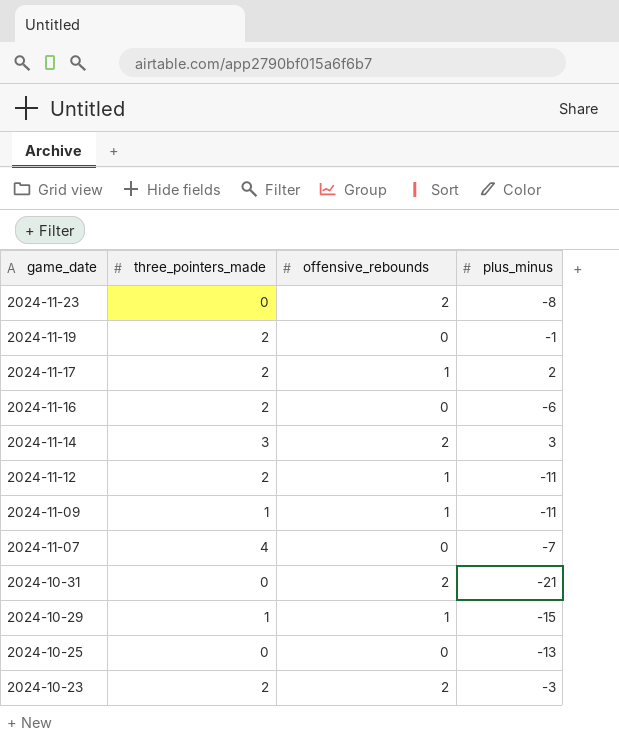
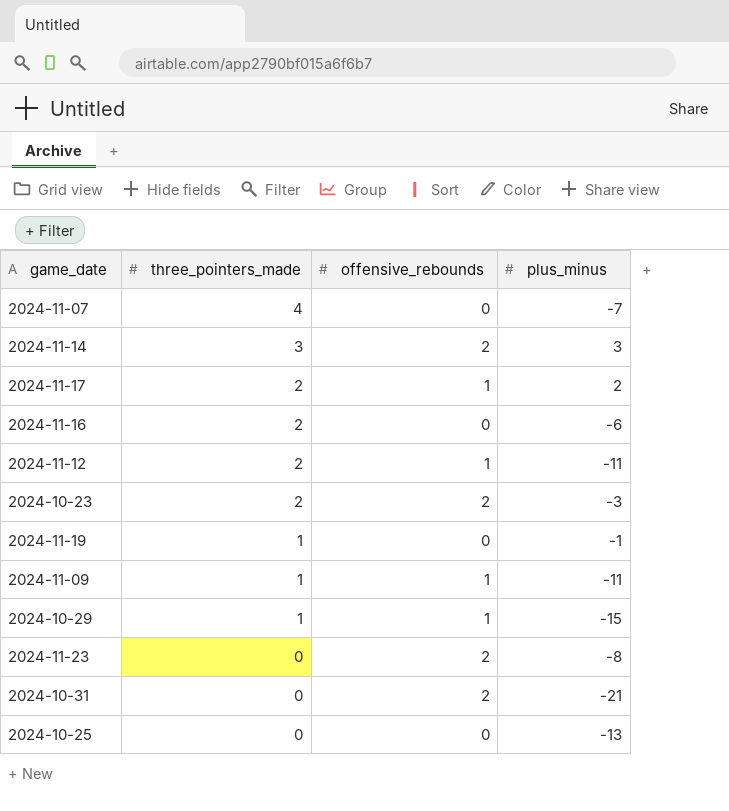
row order: game_date descending -> three_pointers_made descending
2024-11-19 | three_pointers_made: 2 -> 1

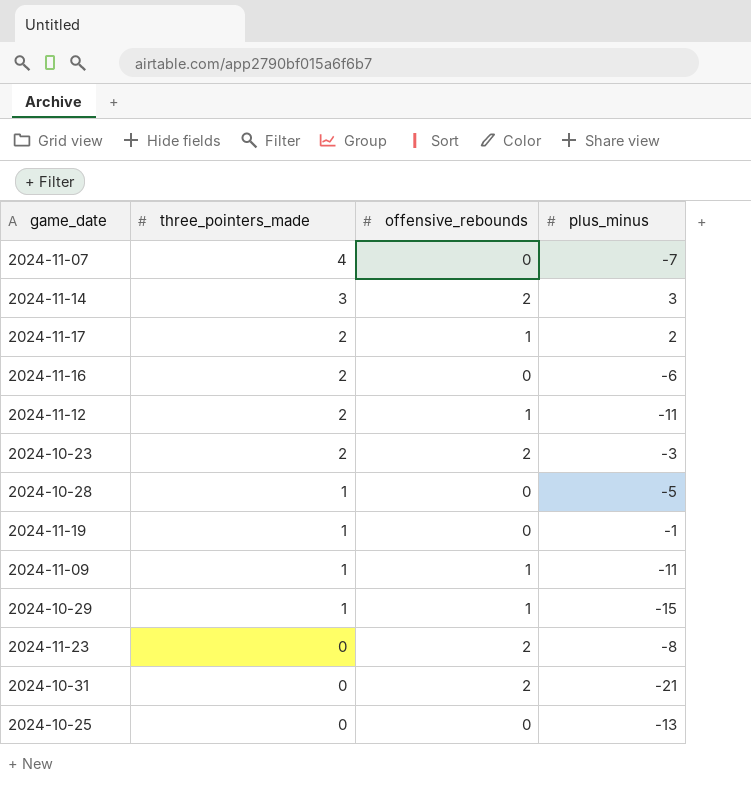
row 2024-10-28: none -> 1 | 0 | -5

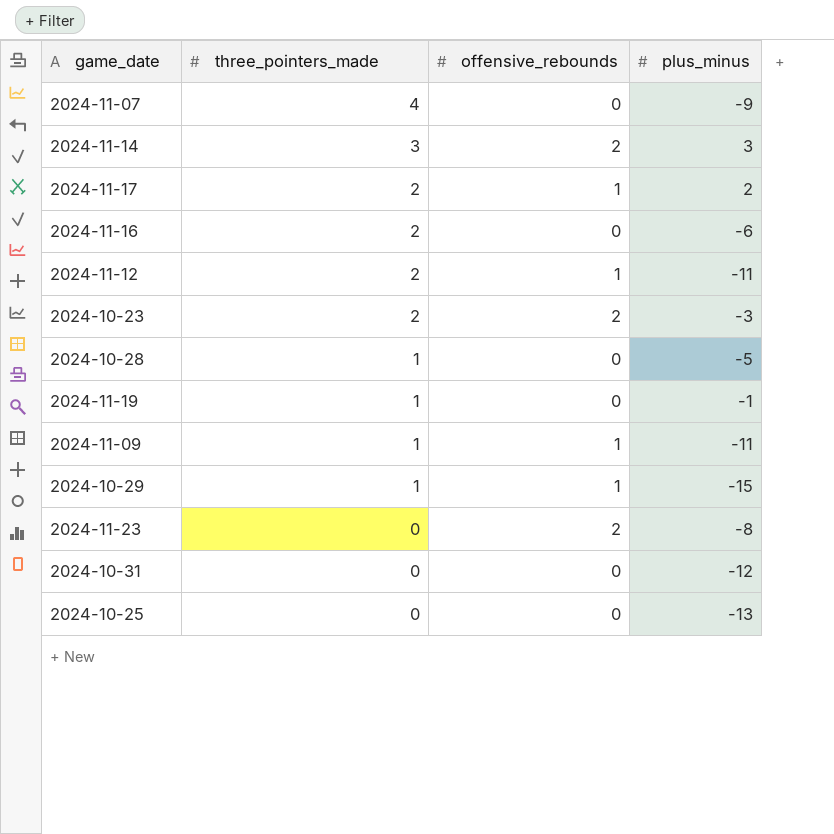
2024-11-07 | plus_minus: -7 -> -9
2024-10-31 | offensive_rebounds: 2 -> 0
2024-10-31 | plus_minus: -21 -> -12

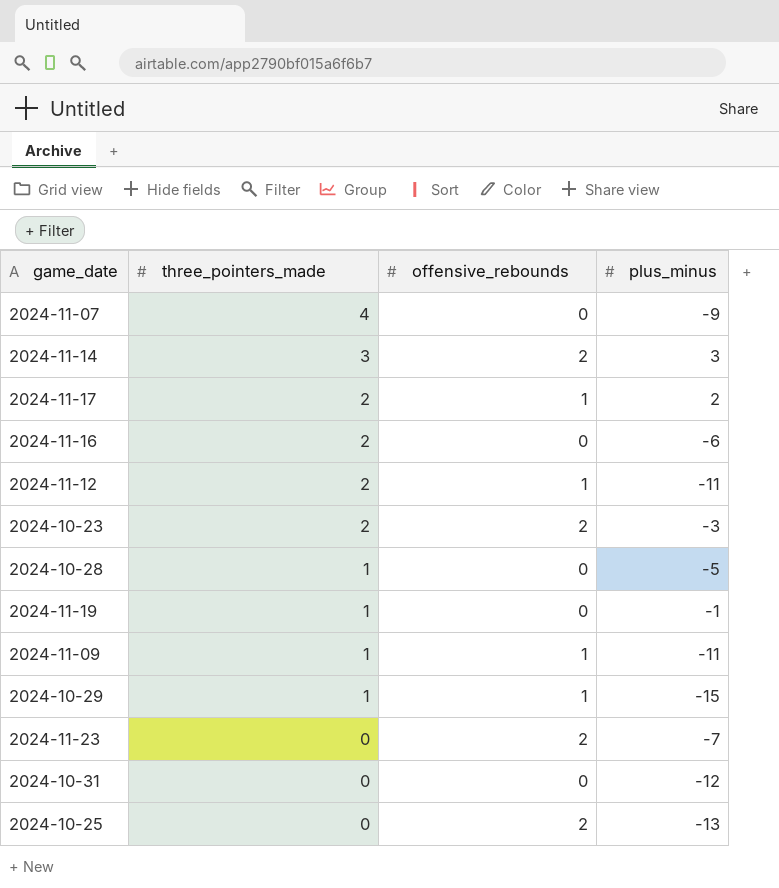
2024-11-23 | plus_minus: -8 -> -7
2024-10-25 | offensive_rebounds: 0 -> 2

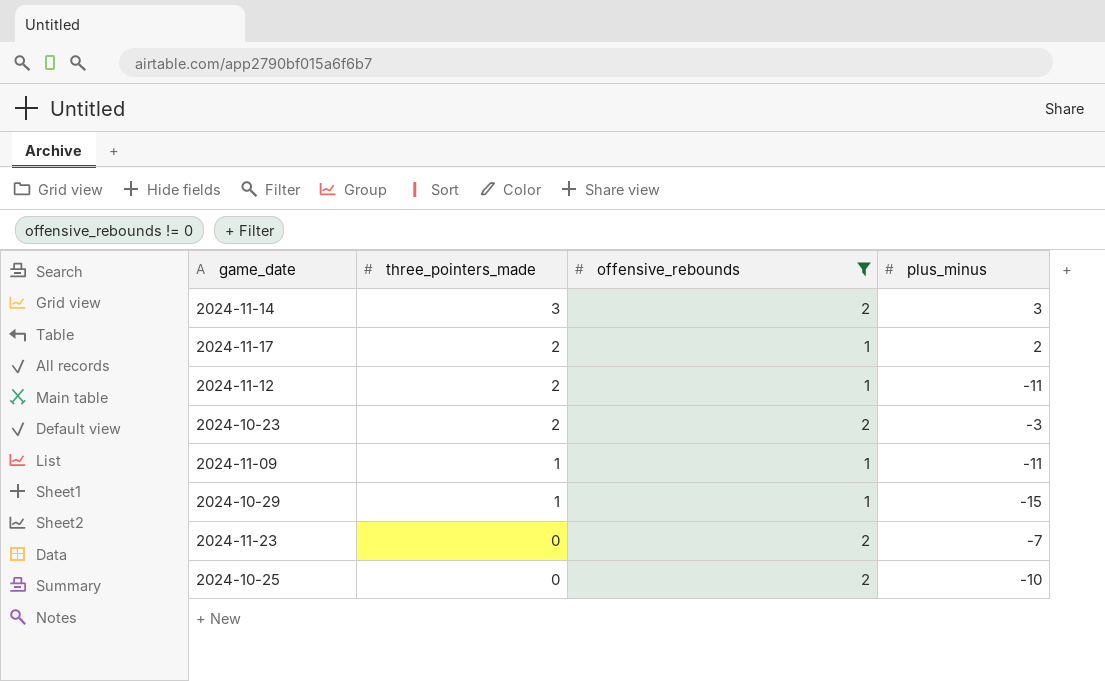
filter: none -> offensive_rebounds != 0
2024-10-25 | plus_minus: -13 -> -10

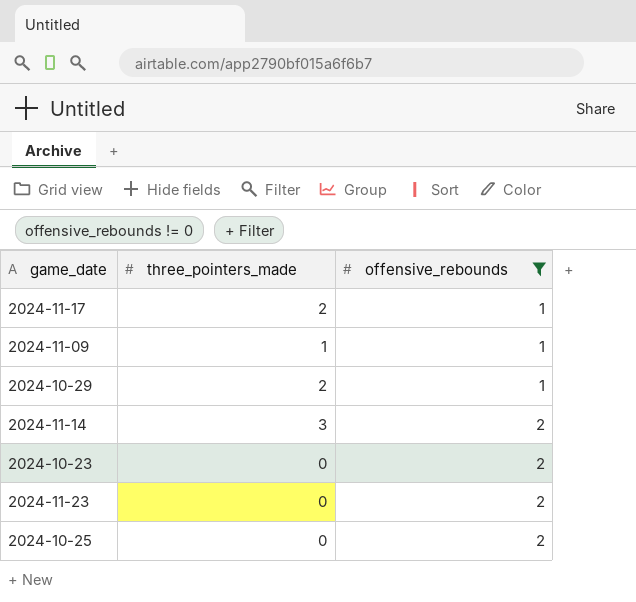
row order: three_pointers_made descending -> offensive_rebounds ascending
column plus_minus | position: 4 -> none
row 2024-11-12: 2 | 1 | -11 -> none
2024-10-29 | three_pointers_made: 1 -> 2
2024-10-23 | three_pointers_made: 2 -> 0

